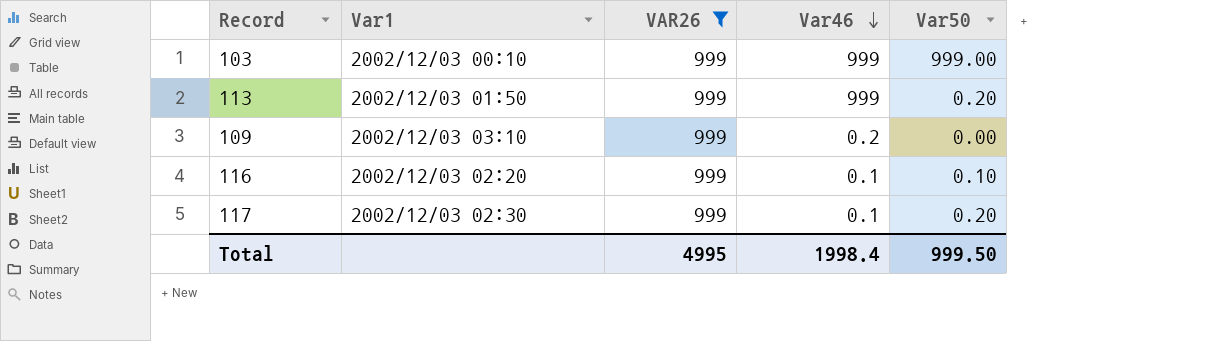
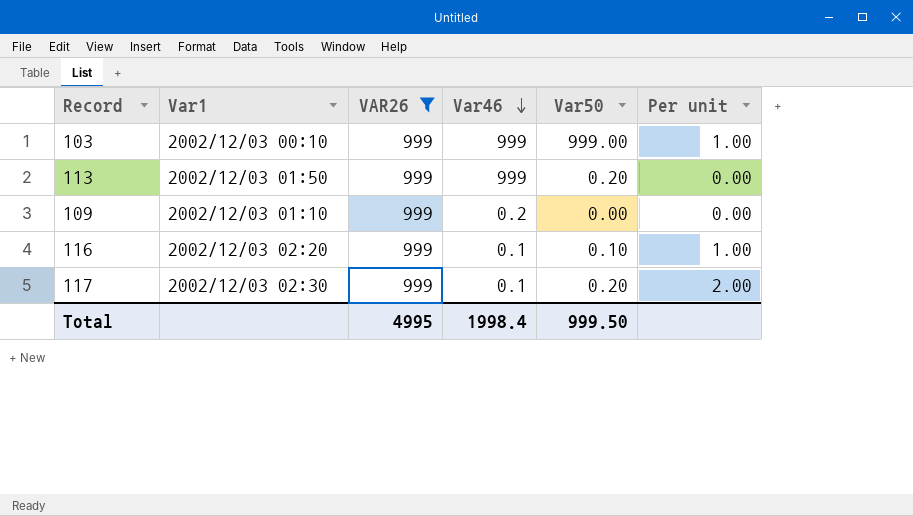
column Per unit | formula: none -> [Var50] / [Var46]
109 | Var1: 2002/12/03 03:10 -> 2002/12/03 01:10

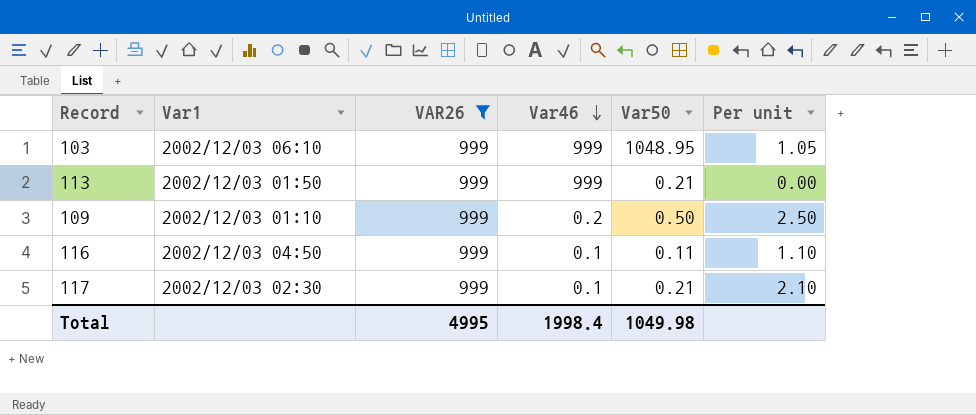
103 | Var1: 2002/12/03 00:10 -> 2002/12/03 06:10
103 | Var50: 999.00 -> 1048.95
103 | Per unit: 1.00 -> 1.05
113 | Var50: 0.20 -> 0.21
109 | Var50: 0.00 -> 0.50
109 | Per unit: 0.00 -> 2.50
116 | Var1: 2002/12/03 02:20 -> 2002/12/03 04:50
116 | Var50: 0.10 -> 0.11
116 | Per unit: 1.00 -> 1.10
117 | Var50: 0.20 -> 0.21
117 | Per unit: 2.00 -> 2.10
Total | Var50: 999.50 -> 1049.98

